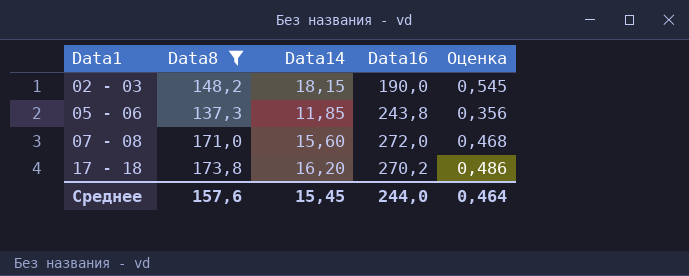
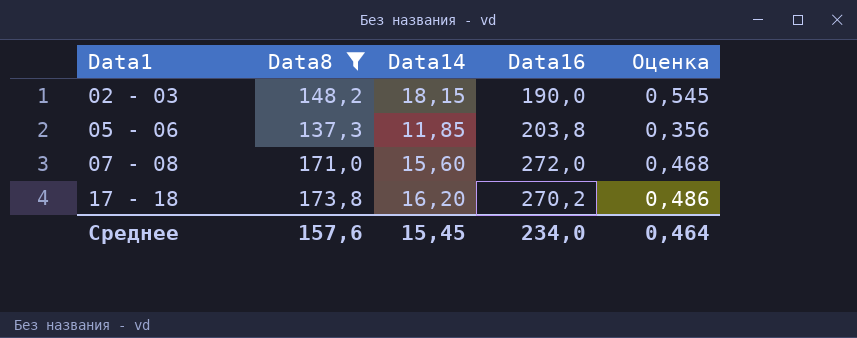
05 - 06 | Data16: 243,8 -> 203,8
Среднее | Data16: 244,0 -> 234,0

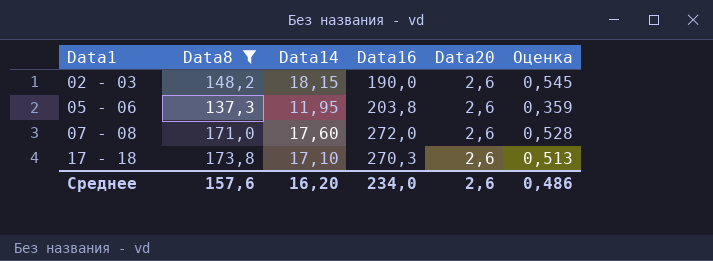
column Data20 | position: none -> 5
05 - 06 | Data14: 11,85 -> 11,95
05 - 06 | Оценка: 0,356 -> 0,359
07 - 08 | Data14: 15,60 -> 17,60
07 - 08 | Оценка: 0,468 -> 0,528
17 - 18 | Data14: 16,20 -> 17,10
17 - 18 | Data16: 270,2 -> 270,3
17 - 18 | Оценка: 0,486 -> 0,513
Среднее | Data14: 15,45 -> 16,20
Среднее | Оценка: 0,464 -> 0,486

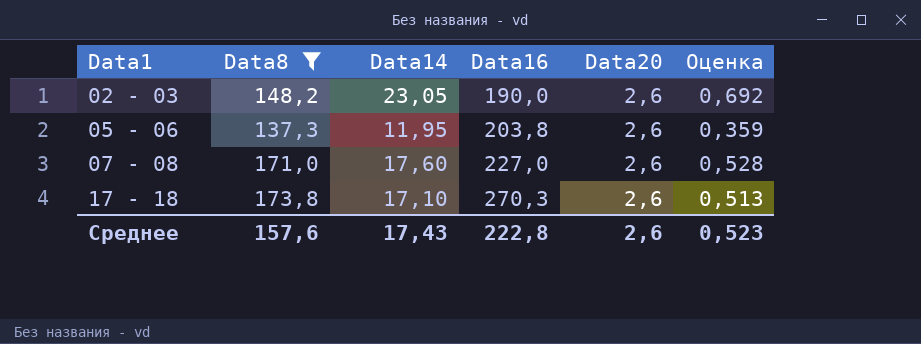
02 - 03 | Data14: 18,15 -> 23,05
02 - 03 | Оценка: 0,545 -> 0,692
07 - 08 | Data16: 272,0 -> 227,0
Среднее | Data14: 16,20 -> 17,43
Среднее | Data16: 234,0 -> 222,8
Среднее | Оценка: 0,486 -> 0,523

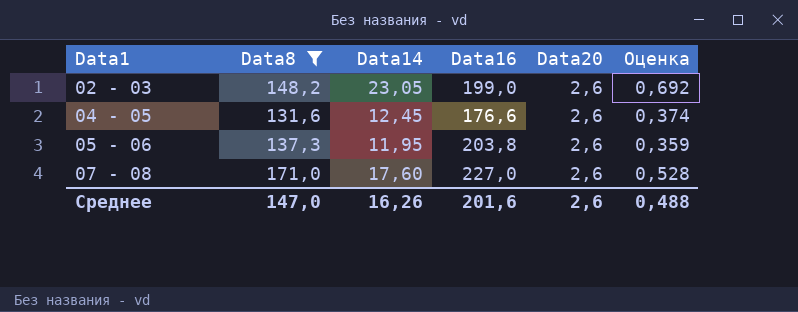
row 17 - 18: 173,8 | 17,10 | 270,3 | 2,6 | 0,513 -> none
02 - 03 | Data16: 190,0 -> 199,0
row 04 - 05: none -> 131,6 | 12,45 | 176,6 | 2,6 | 0,374
Среднее | Data8: 157,6 -> 147,0
Среднее | Data14: 17,43 -> 16,26
Среднее | Data16: 222,8 -> 201,6
Среднее | Оценка: 0,523 -> 0,488

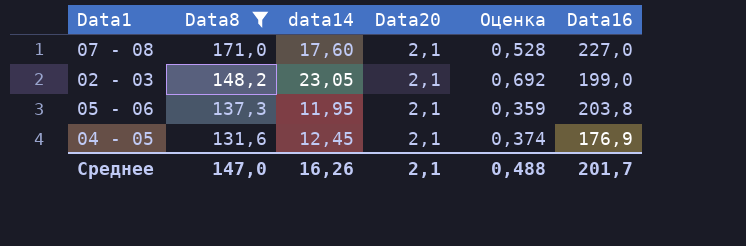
row order: Data1 ascending -> Data8 descending
column name: Data14 -> data14
column Data16 | position: 4 -> 6
07 - 08 | Data20: 2,6 -> 2,1
02 - 03 | Data20: 2,6 -> 2,1
05 - 06 | Data20: 2,6 -> 2,1
04 - 05 | Data20: 2,6 -> 2,1
04 - 05 | Data16: 176,6 -> 176,9
Среднее | Data20: 2,6 -> 2,1
Среднее | Data16: 201,6 -> 201,7

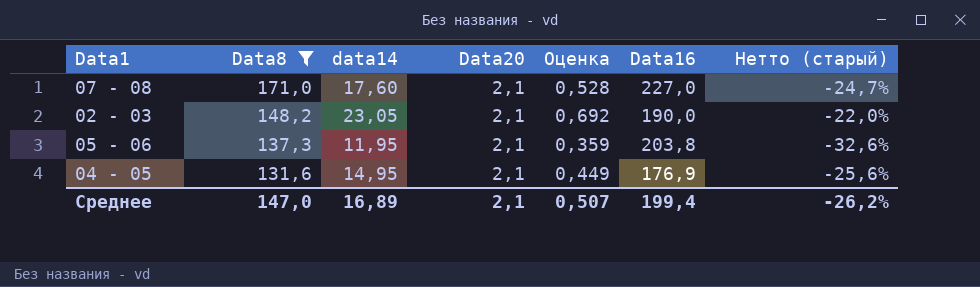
column Нетто (старый) | formula: none -> ([Data8] - [Data16]) / [Data16]
02 - 03 | Data16: 199,0 -> 190,0
04 - 05 | data14: 12,45 -> 14,95
04 - 05 | Оценка: 0,374 -> 0,449
Среднее | data14: 16,26 -> 16,89
Среднее | Оценка: 0,488 -> 0,507
Среднее | Data16: 201,7 -> 199,4

